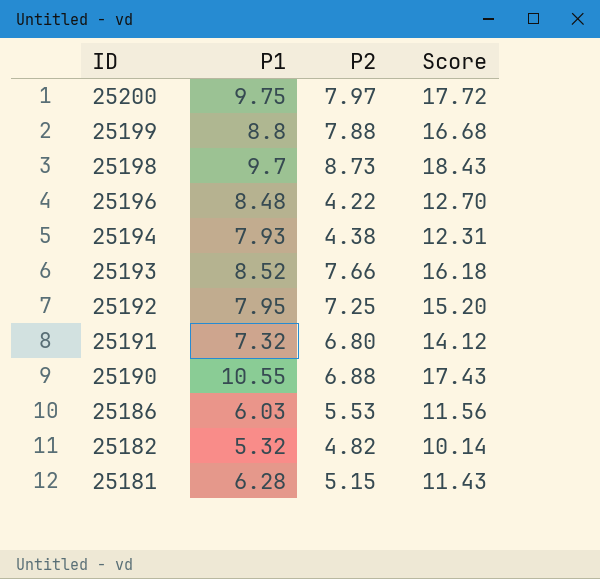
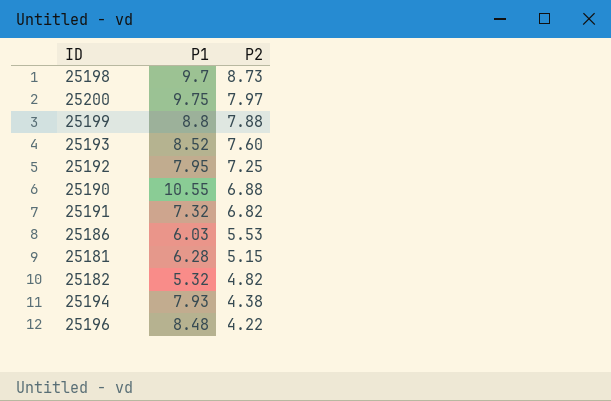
row order: ID descending -> P2 descending
column Score | formula: [P1] + [P2] -> none
25193 | P2: 7.66 -> 7.60
25191 | P2: 6.80 -> 6.82

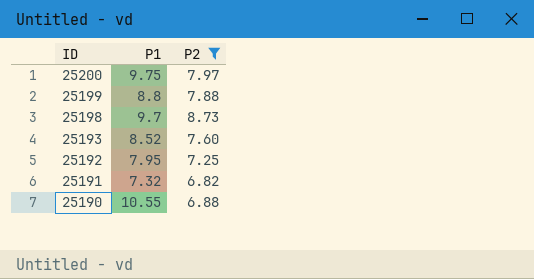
filter: none -> P2 >= 6.82
row order: P2 descending -> ID descending

